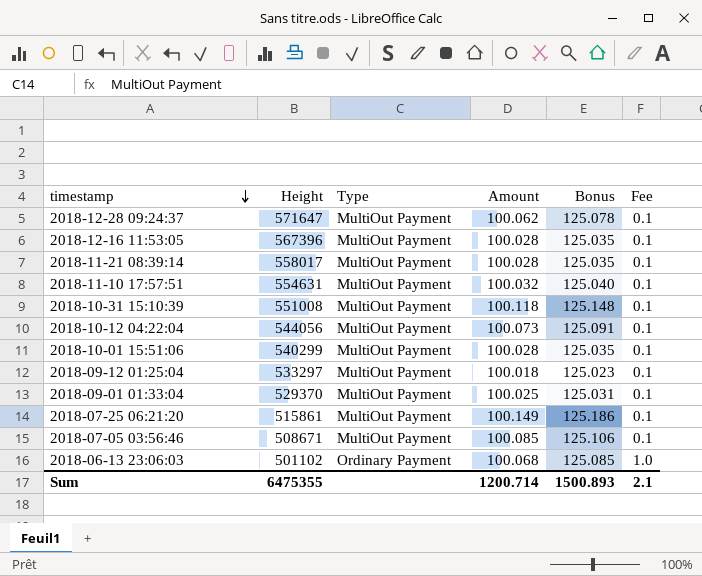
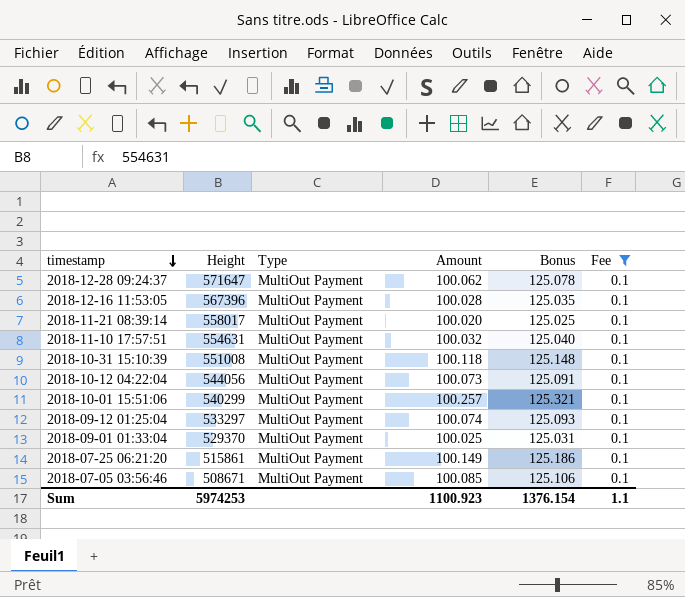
filter: none -> Fee = 0.1
2018-11-21 08:39:14 | Amount: 100.028 -> 100.020
2018-11-21 08:39:14 | Bonus: 125.035 -> 125.025
2018-10-01 15:51:06 | Amount: 100.028 -> 100.257
2018-10-01 15:51:06 | Bonus: 125.035 -> 125.321
2018-09-12 01:25:04 | Amount: 100.018 -> 100.074
2018-09-12 01:25:04 | Bonus: 125.023 -> 125.093
Sum | Height: 6475355 -> 5974253
Sum | Amount: 1200.714 -> 1100.923
Sum | Bonus: 1500.893 -> 1376.154
Sum | Fee: 2.1 -> 1.1

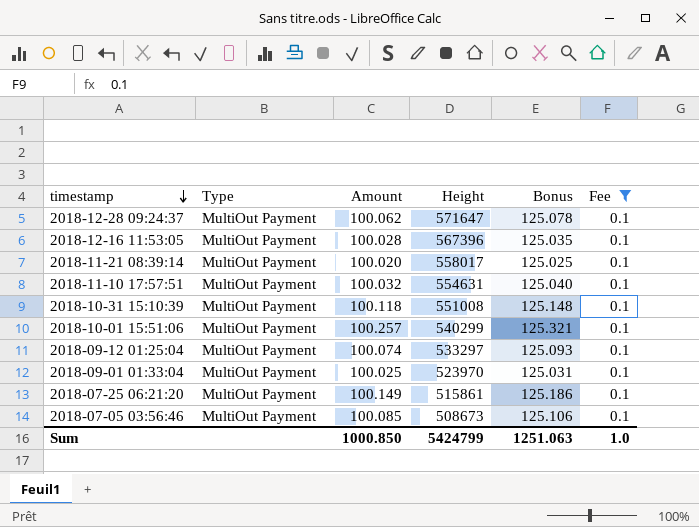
column Height | position: 2 -> 4
row 2018-10-12 04:22:04: 544056 | MultiOut Payment | 100.073 | 125.091 | 0.1 -> none
2018-09-01 01:33:04 | Height: 529370 -> 523970
2018-07-05 03:56:46 | Height: 508671 -> 508673
Sum | Amount: 1100.923 -> 1000.850
Sum | Height: 5974253 -> 5424799
Sum | Bonus: 1376.154 -> 1251.063
Sum | Fee: 1.1 -> 1.0

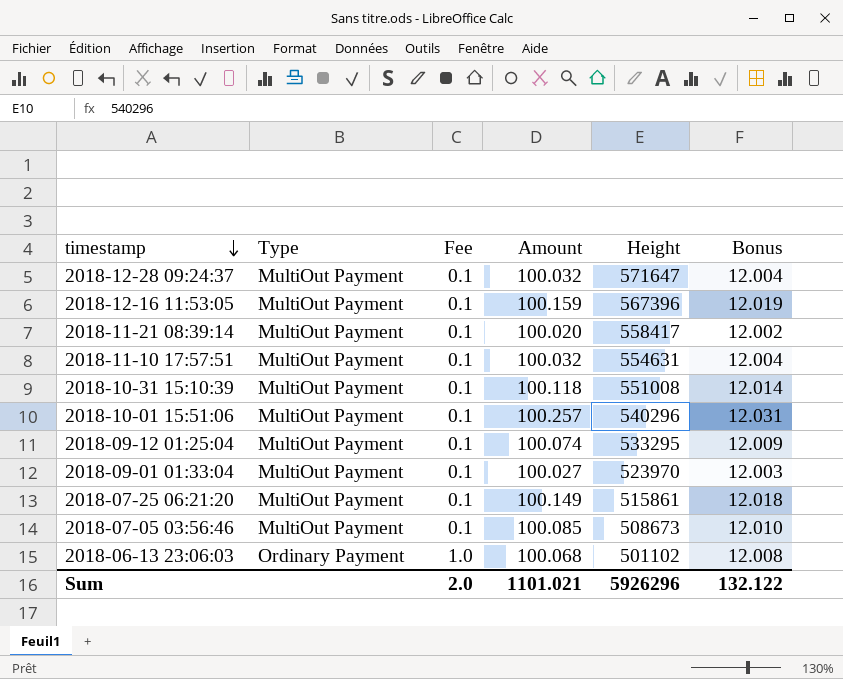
filter: Fee = 0.1 -> none
column Fee | position: 6 -> 3
column Bonus | formula: [Amount] * 1.25 -> [Amount] * 0.12
2018-12-28 09:24:37 | Amount: 100.062 -> 100.032
2018-12-16 11:53:05 | Amount: 100.028 -> 100.159
2018-11-21 08:39:14 | Height: 558017 -> 558417
2018-10-01 15:51:06 | Height: 540299 -> 540296
2018-09-12 01:25:04 | Height: 533297 -> 533295
2018-09-01 01:33:04 | Amount: 100.025 -> 100.027
Sum | Fee: 1.0 -> 2.0
Sum | Amount: 1000.850 -> 1101.021
Sum | Height: 5424799 -> 5926296
Sum | Bonus: 1251.063 -> 132.122

